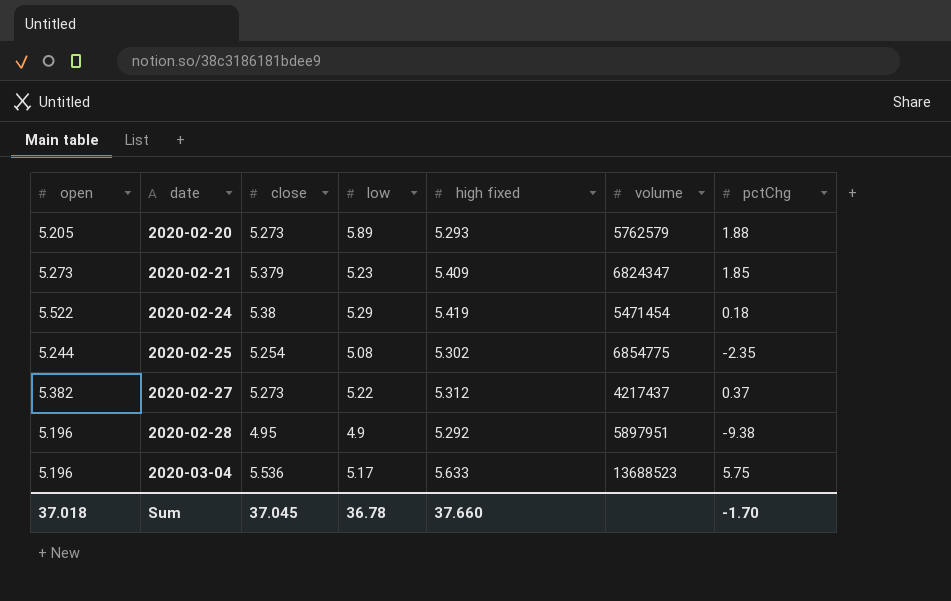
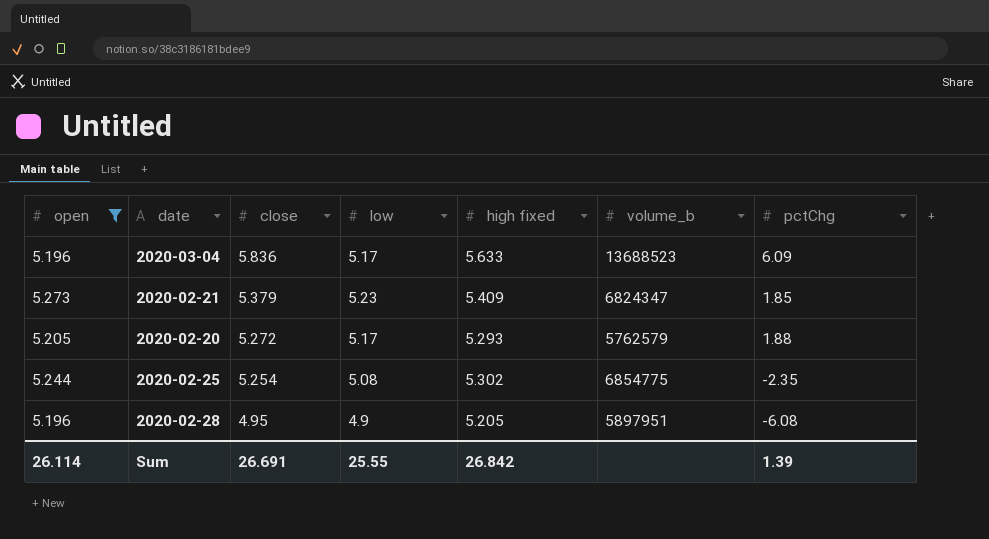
filter: none -> open <= 5.273
row order: date ascending -> close descending
column name: volume -> volume_b
2020-03-04 | close: 5.536 -> 5.836
2020-03-04 | pctChg: 5.75 -> 6.09
2020-02-20 | close: 5.273 -> 5.272
2020-02-20 | low: 5.89 -> 5.17
2020-02-28 | high fixed: 5.292 -> 5.205
2020-02-28 | pctChg: -9.38 -> -6.08
Sum | open: 37.018 -> 26.114
Sum | close: 37.045 -> 26.691
Sum | low: 36.78 -> 25.55
Sum | high fixed: 37.660 -> 26.842
Sum | pctChg: -1.70 -> 1.39

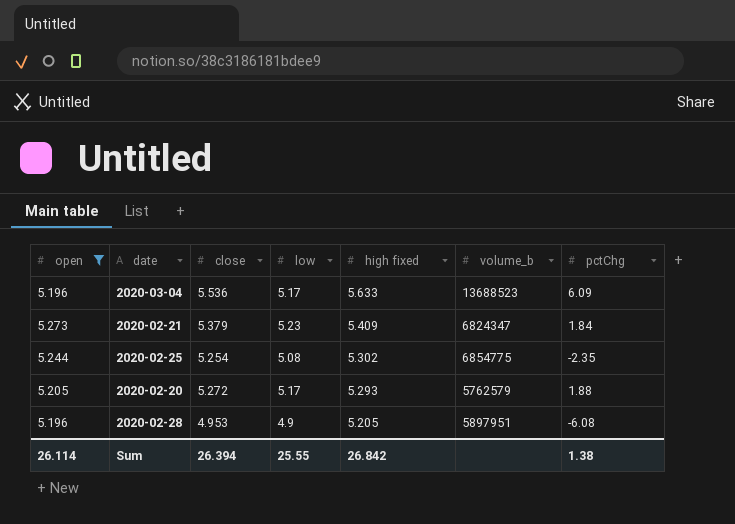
row order: close descending -> high fixed descending
2020-03-04 | close: 5.836 -> 5.536
2020-02-21 | pctChg: 1.85 -> 1.84
2020-02-28 | close: 4.95 -> 4.953
Sum | close: 26.691 -> 26.394
Sum | pctChg: 1.39 -> 1.38

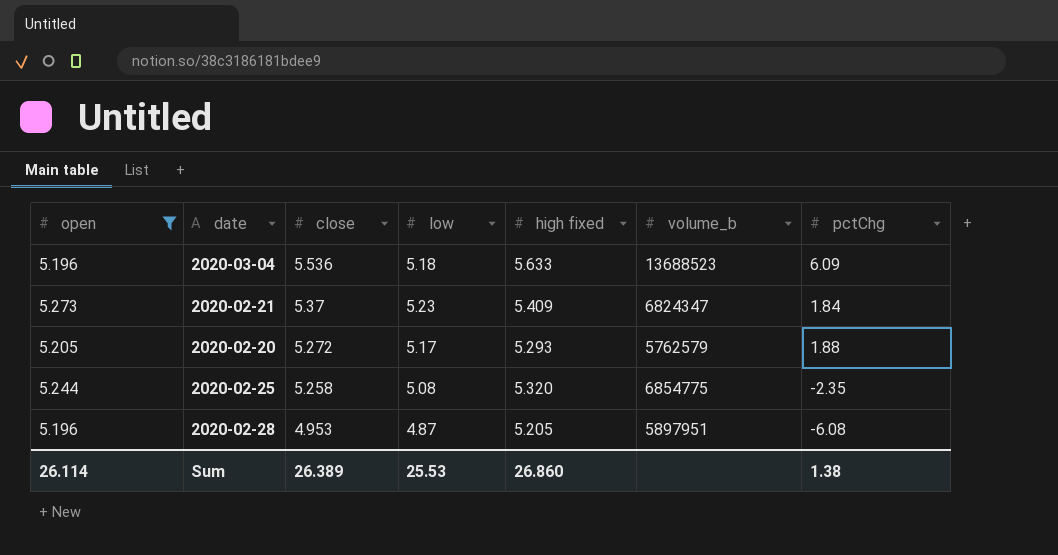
row order: high fixed descending -> close descending
2020-03-04 | low: 5.17 -> 5.18
2020-02-21 | close: 5.379 -> 5.37
2020-02-25 | close: 5.254 -> 5.258
2020-02-25 | high fixed: 5.302 -> 5.320
2020-02-28 | low: 4.9 -> 4.87
Sum | close: 26.394 -> 26.389
Sum | low: 25.55 -> 25.53
Sum | high fixed: 26.842 -> 26.860

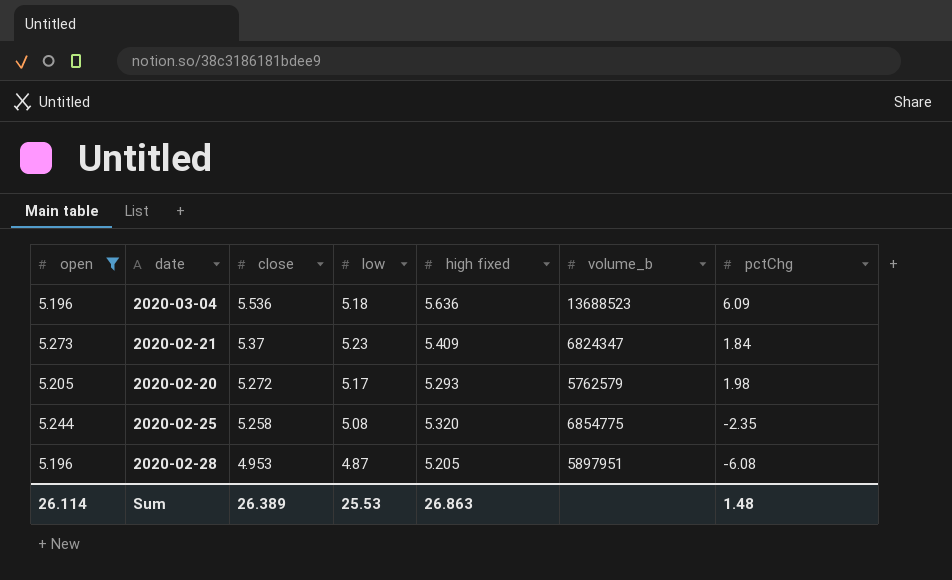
2020-03-04 | high fixed: 5.633 -> 5.636
2020-02-20 | pctChg: 1.88 -> 1.98
Sum | high fixed: 26.860 -> 26.863
Sum | pctChg: 1.38 -> 1.48

